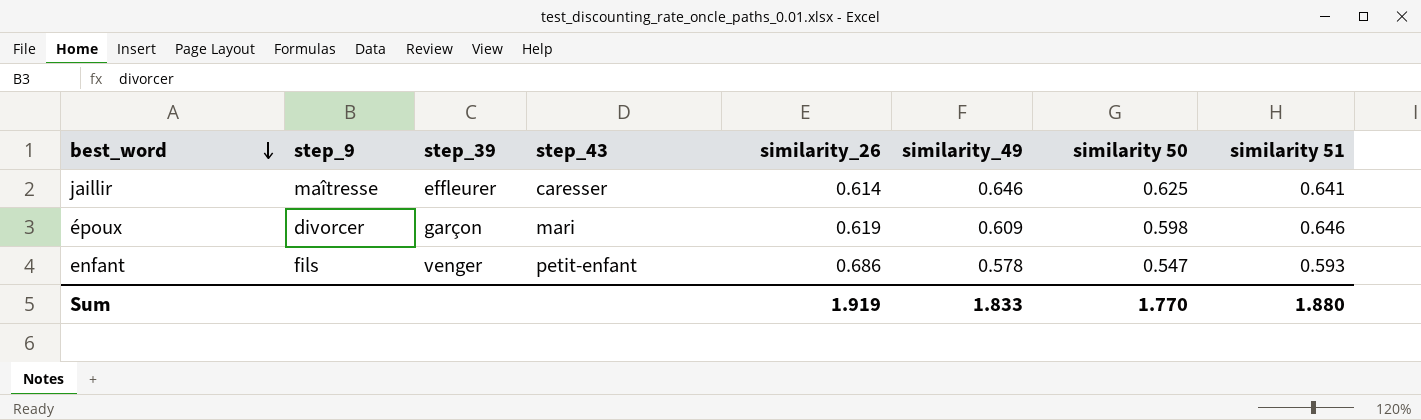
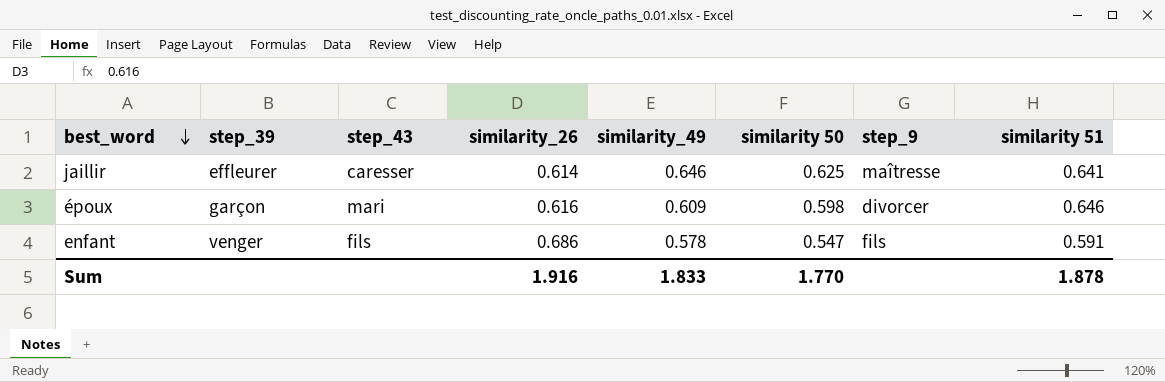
column step_9 | position: 2 -> 7
époux | similarity_26: 0.619 -> 0.616
enfant | step_43: petit-enfant -> fils
enfant | similarity 51: 0.593 -> 0.591
Sum | similarity_26: 1.919 -> 1.916
Sum | similarity 51: 1.880 -> 1.878

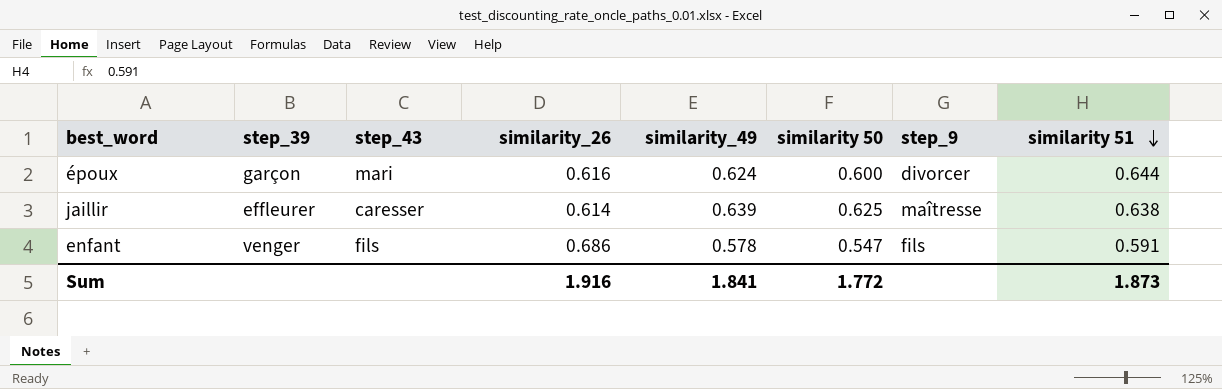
row order: best_word descending -> similarity 51 descending
époux | similarity_49: 0.609 -> 0.624
époux | similarity 50: 0.598 -> 0.600
époux | similarity 51: 0.646 -> 0.644
jaillir | similarity_49: 0.646 -> 0.639
jaillir | similarity 51: 0.641 -> 0.638
Sum | similarity_49: 1.833 -> 1.841
Sum | similarity 50: 1.770 -> 1.772
Sum | similarity 51: 1.878 -> 1.873

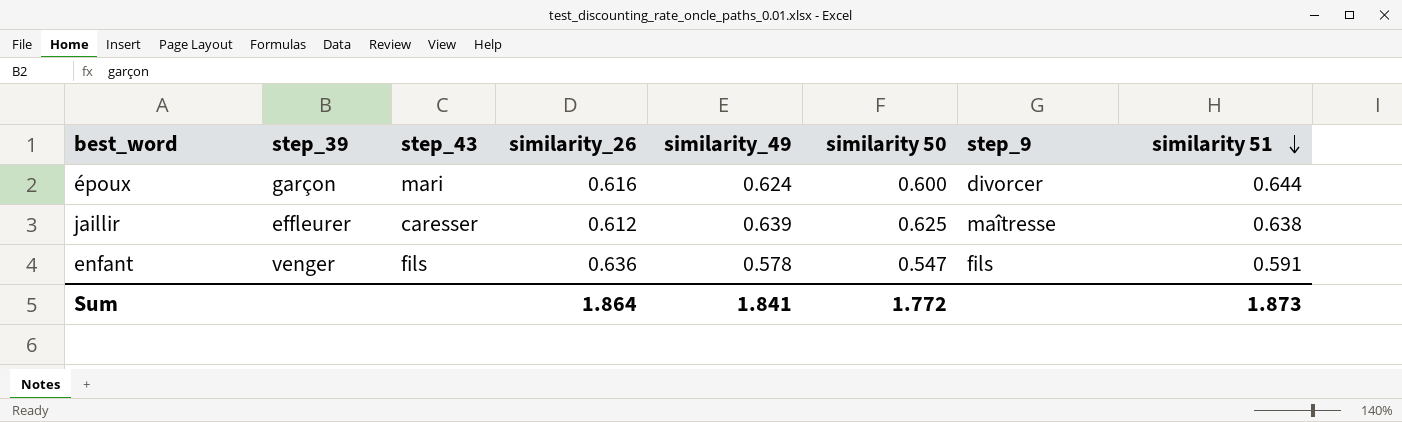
jaillir | similarity_26: 0.614 -> 0.612
enfant | similarity_26: 0.686 -> 0.636
Sum | similarity_26: 1.916 -> 1.864

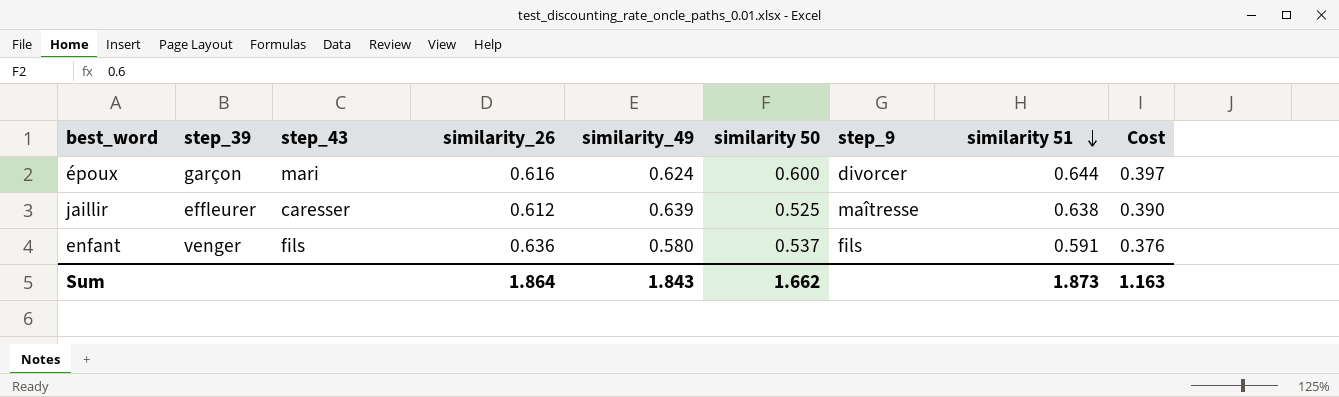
column Cost | formula: none -> [similarity_26] * [similarity 51]
jaillir | similarity 50: 0.625 -> 0.525
enfant | similarity_49: 0.578 -> 0.580
enfant | similarity 50: 0.547 -> 0.537
Sum | similarity_49: 1.841 -> 1.843
Sum | similarity 50: 1.772 -> 1.662

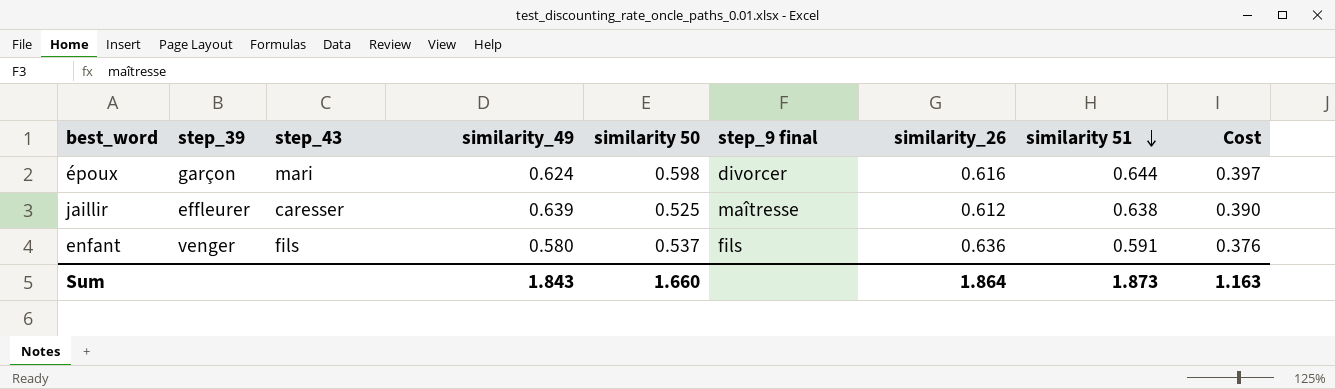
column name: step_9 -> step_9 final
column similarity_26 | position: 4 -> 7
époux | similarity 50: 0.600 -> 0.598
Sum | similarity 50: 1.662 -> 1.660

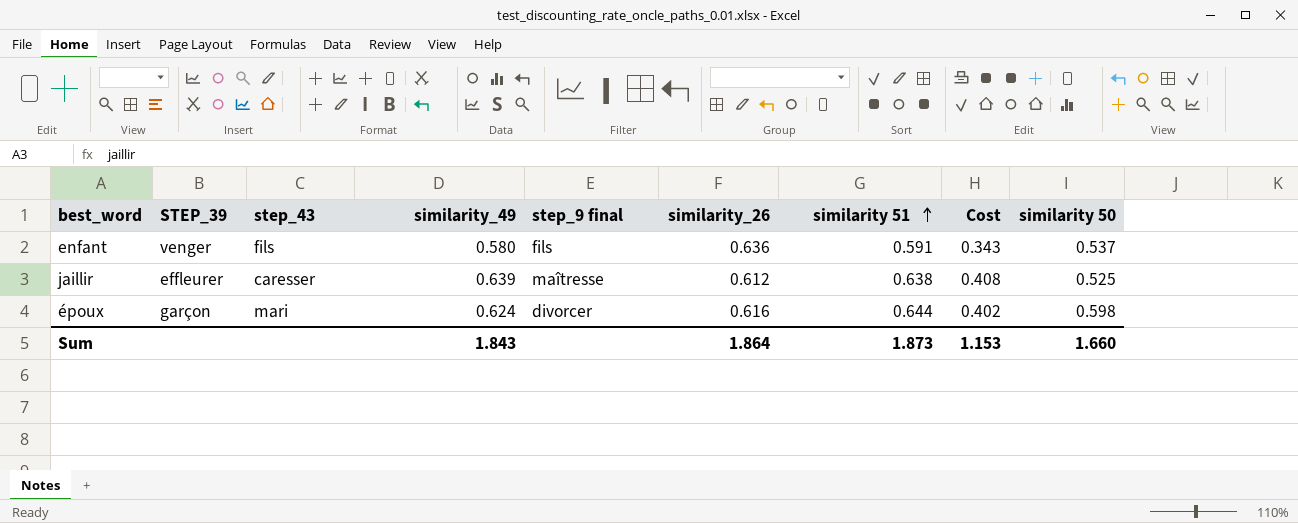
row order: similarity 51 descending -> similarity 51 ascending
column name: step_39 -> STEP_39
column Cost | formula: [similarity_26] * [similarity 51] -> [similarity_49] * [similarity 51]
column similarity 50 | position: 5 -> 9
Sum | Cost: 1.163 -> 1.153

